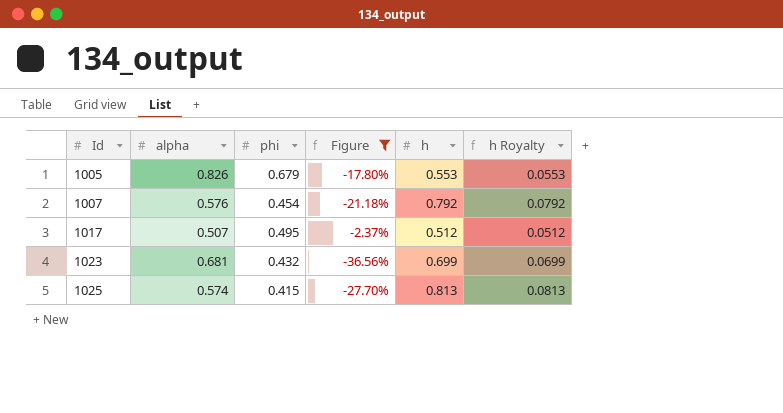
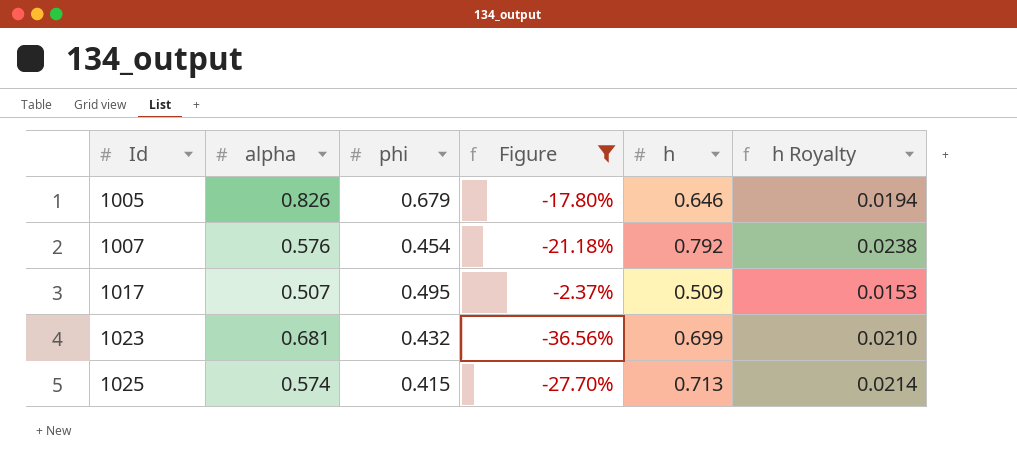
column h Royalty | formula: [h] * 0.1 -> [h] * 0.03
1005 | h: 0.553 -> 0.646
1017 | h: 0.512 -> 0.509
1025 | h: 0.813 -> 0.713

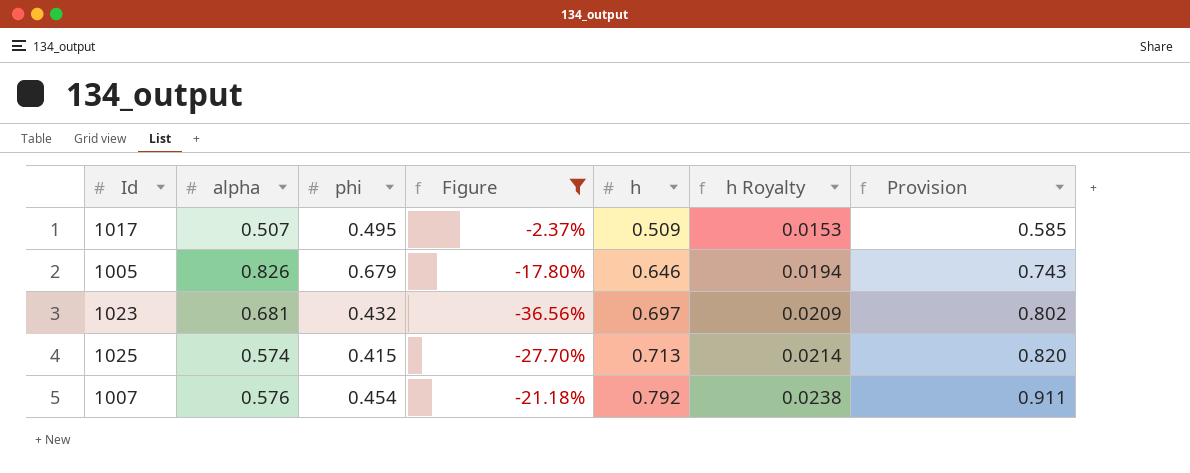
row order: Id ascending -> h ascending
column Provision | formula: none -> [h] * 1.15
1023 | h: 0.699 -> 0.697
1023 | h Royalty: 0.0210 -> 0.0209

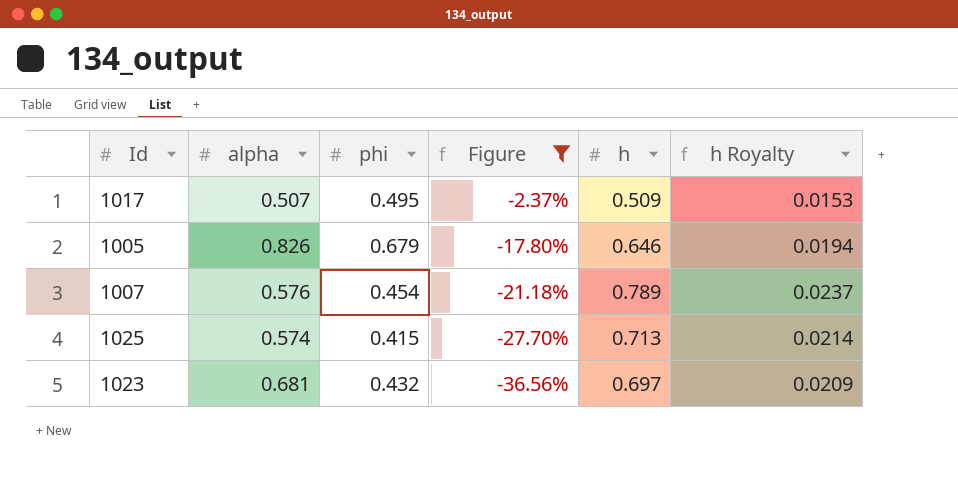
row order: h ascending -> Figure descending
column Provision | formula: [h] * 1.15 -> none
1007 | h: 0.792 -> 0.789
1007 | h Royalty: 0.0238 -> 0.0237

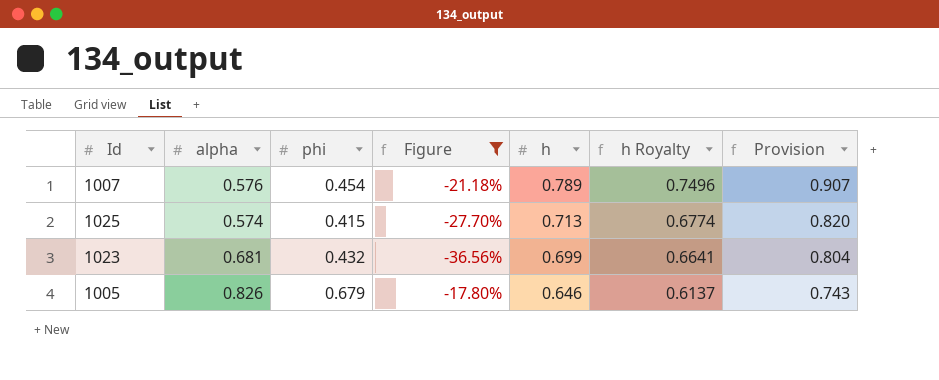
row order: Figure descending -> h descending
column h Royalty | formula: [h] * 0.03 -> [h] * 0.95
column Provision | formula: none -> [h] * 1.15
row 1017: 0.507 | 0.495 | -2.37% | 0.509 | 0.0153 -> none
1023 | h: 0.697 -> 0.699

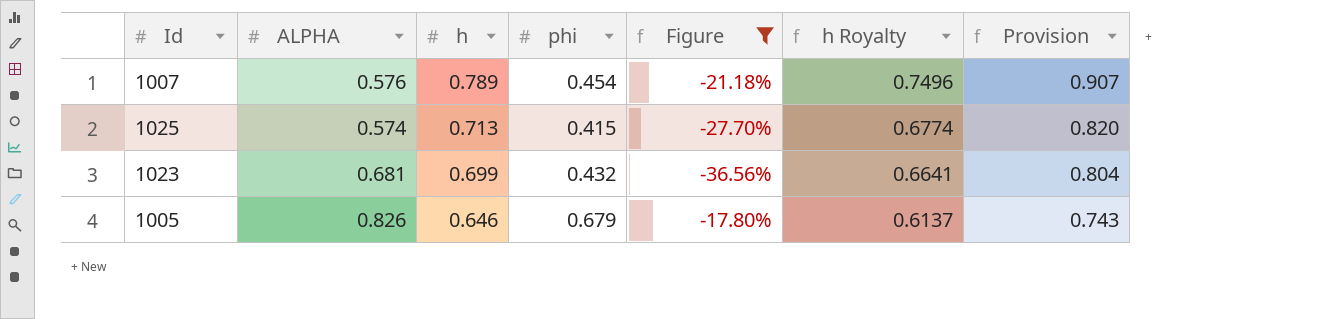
column name: alpha -> ALPHA
column h | position: 5 -> 3

